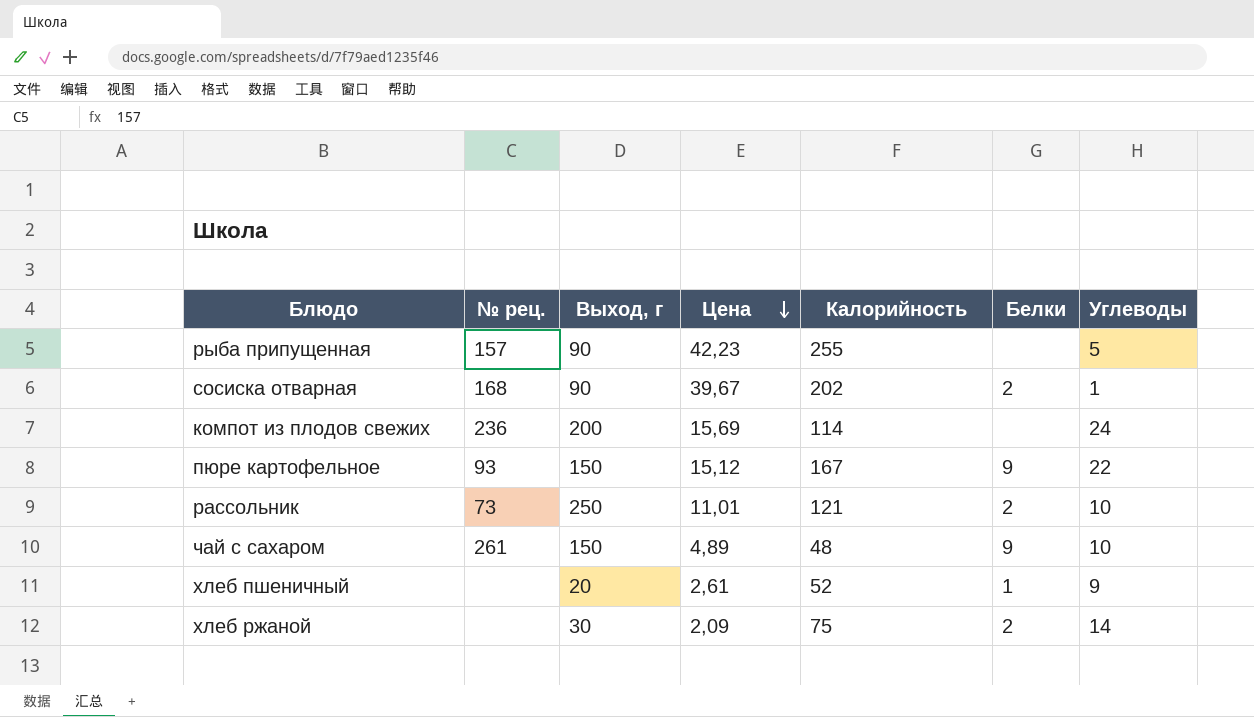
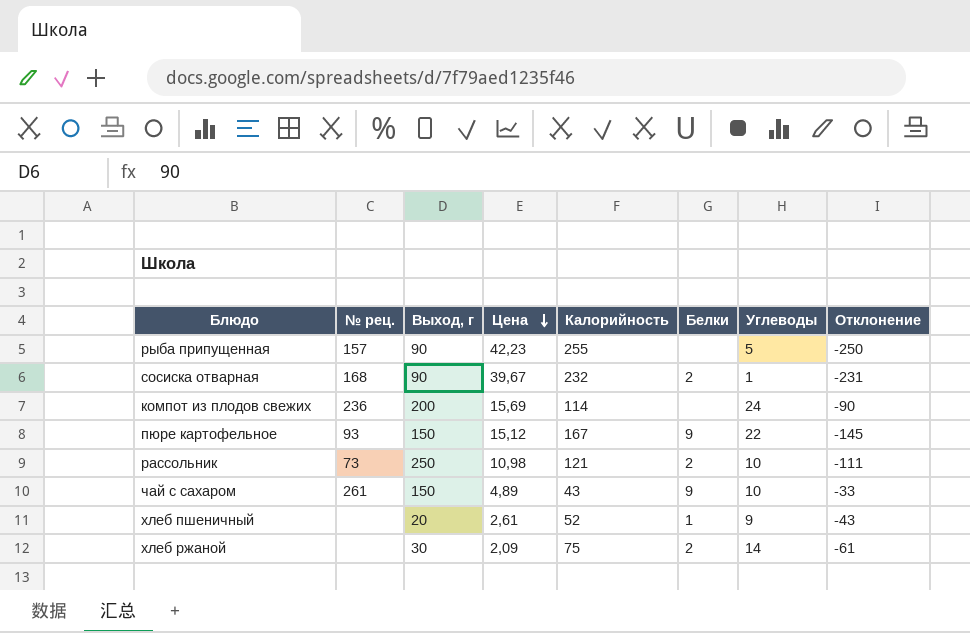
column Отклонение | formula: none -> [Углеводы] - [Калорийность]
сосиска отварная | Калорийность: 202 -> 232
рассольник | Цена: 11,01 -> 10,98
чай с сахаром | Калорийность: 48 -> 43

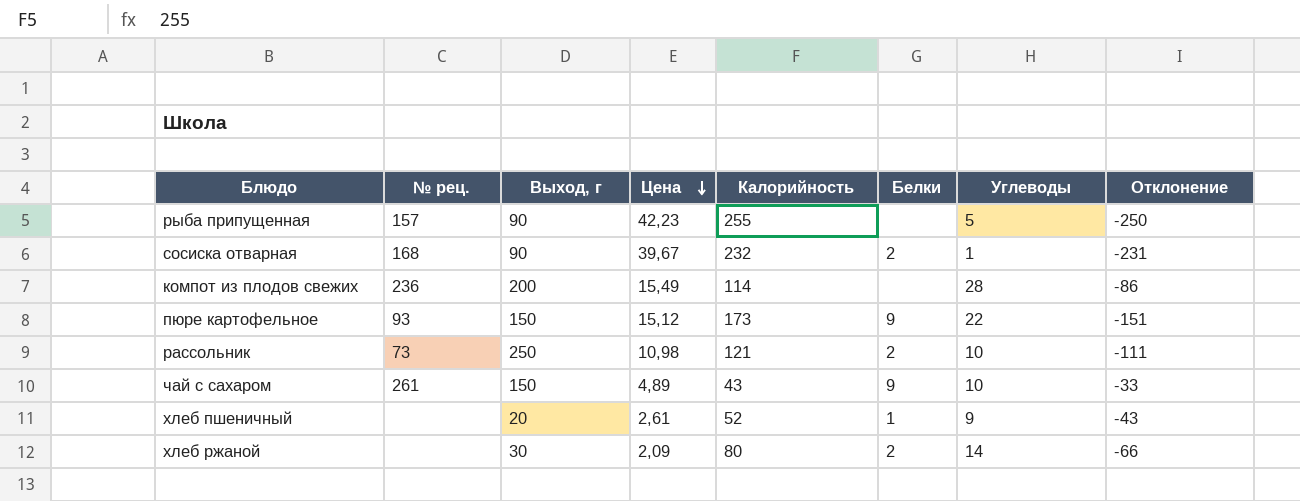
компот из плодов свежих | Цена: 15,69 -> 15,49
компот из плодов свежих | Углеводы: 24 -> 28
компот из плодов свежих | Отклонение: -90 -> -86
пюре картофельное | Калорийность: 167 -> 173
пюре картофельное | Отклонение: -145 -> -151
хлеб ржаной | Калорийность: 75 -> 80
хлеб ржаной | Отклонение: -61 -> -66

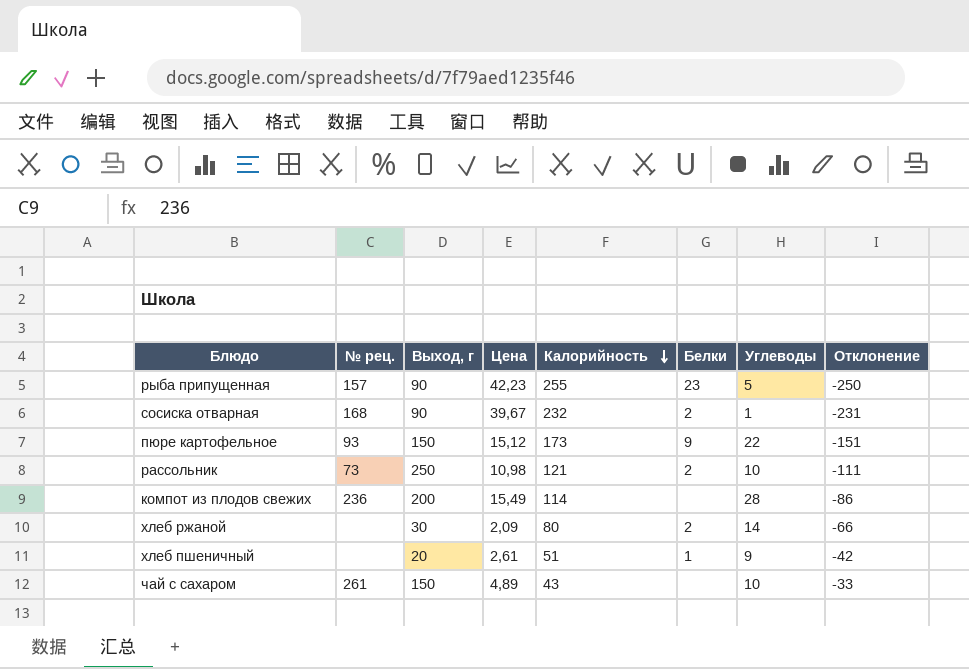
row order: Цена descending -> Калорийность descending
рыба припущенная | Белки: none -> 23
хлеб пшеничный | Калорийность: 52 -> 51
хлеб пшеничный | Отклонение: -43 -> -42
чай с сахаром | Белки: 9 -> none

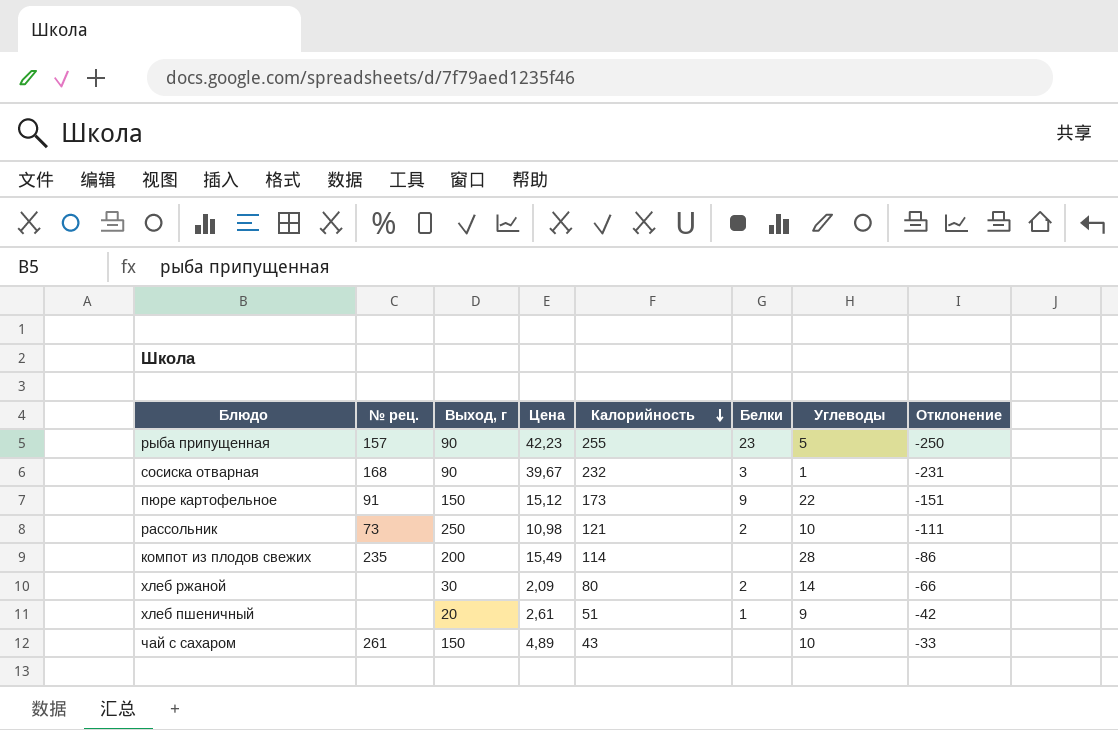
сосиска отварная | Белки: 2 -> 3
пюре картофельное | № рец.: 93 -> 91
компот из плодов свежих | № рец.: 236 -> 235

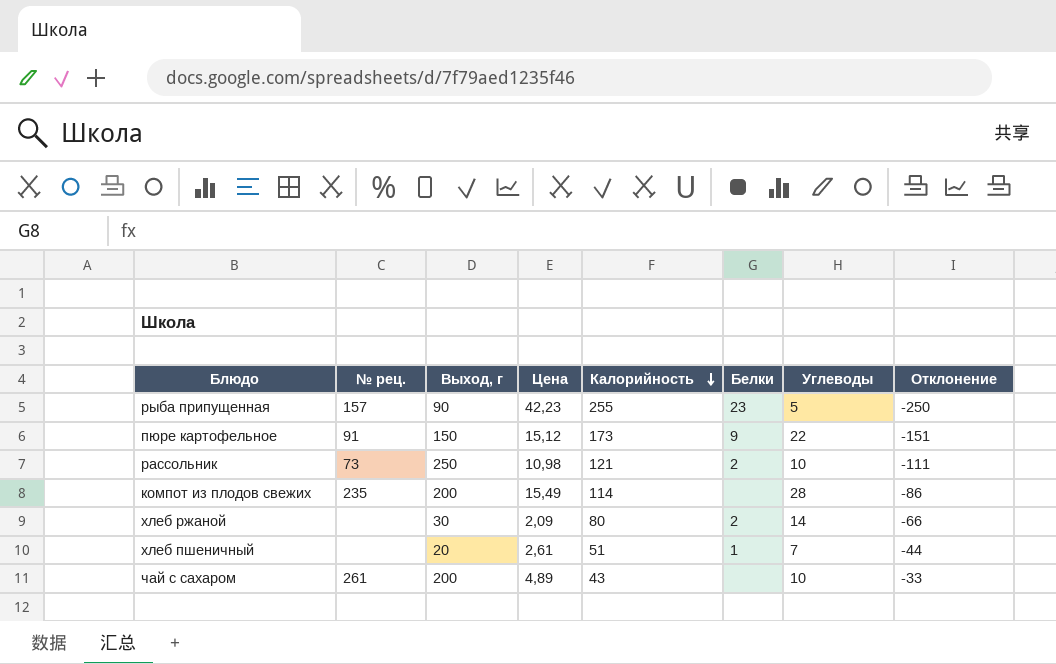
row сосиска отварная: 168 | 90 | 39,67 | 232 | 3 | 1 | -231 -> none
хлеб пшеничный | Углеводы: 9 -> 7
хлеб пшеничный | Отклонение: -42 -> -44
чай с сахаром | Выход, г: 150 -> 200

